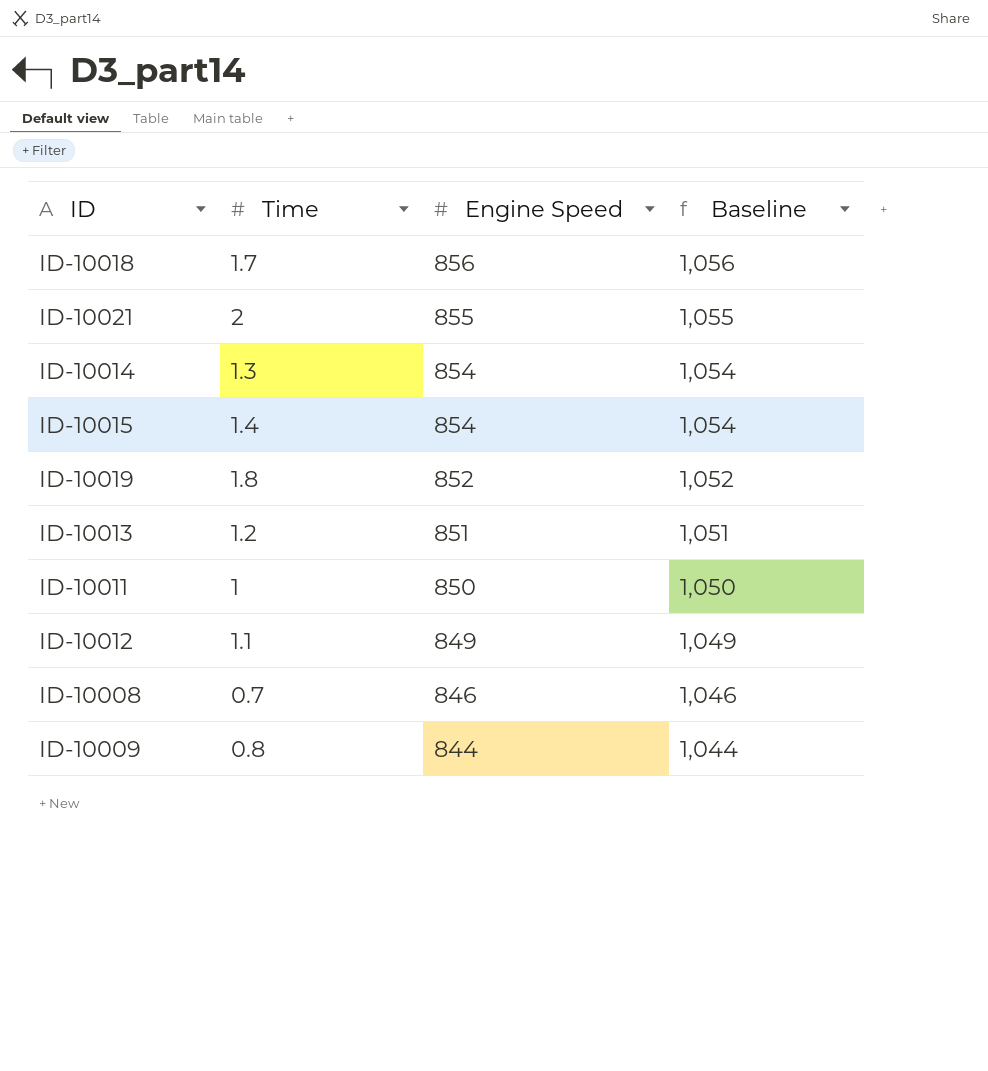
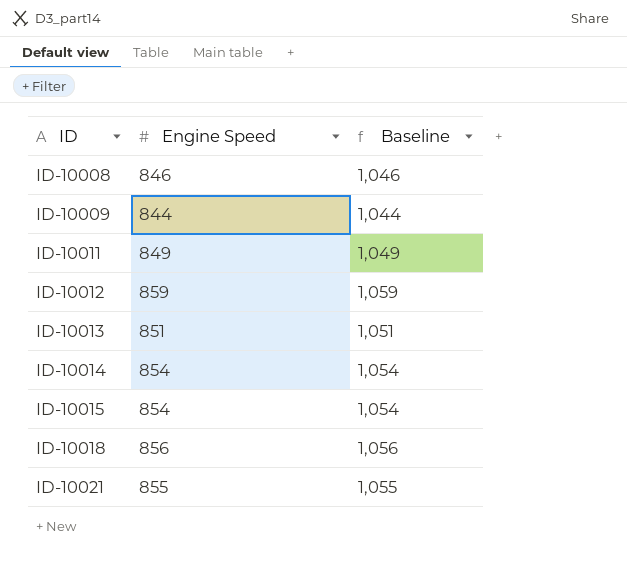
row order: Engine Speed descending -> ID ascending
column Time | position: 2 -> none
row ID-10019: 1.8 | 852 | 1,052 -> none
ID-10011 | Engine Speed: 850 -> 849
ID-10011 | Baseline: 1,050 -> 1,049
ID-10012 | Engine Speed: 849 -> 859
ID-10012 | Baseline: 1,049 -> 1,059

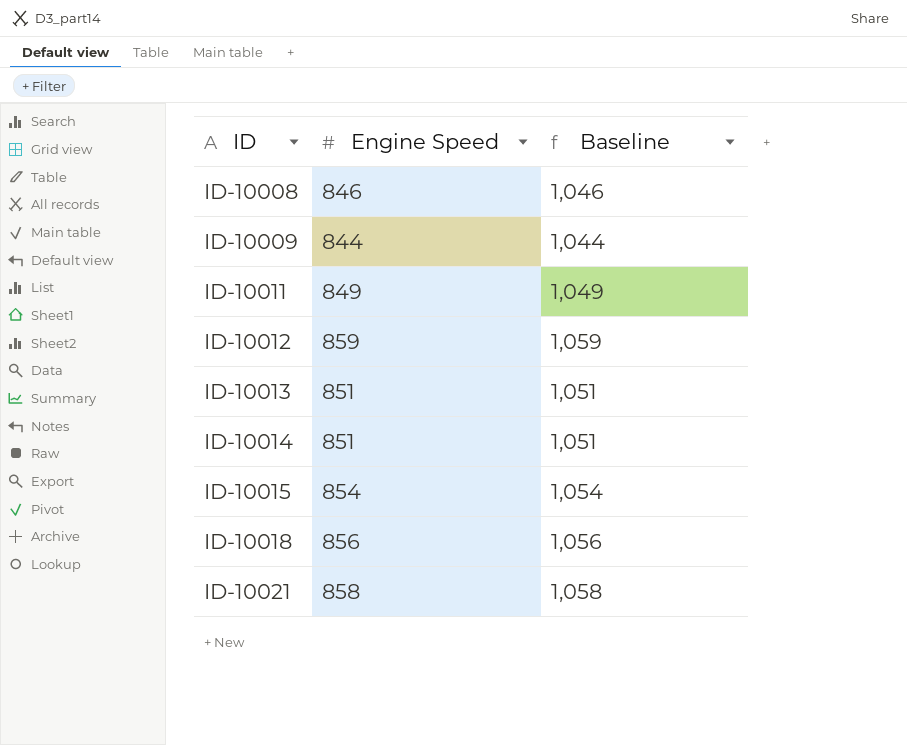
ID-10014 | Engine Speed: 854 -> 851
ID-10014 | Baseline: 1,054 -> 1,051
ID-10021 | Engine Speed: 855 -> 858
ID-10021 | Baseline: 1,055 -> 1,058

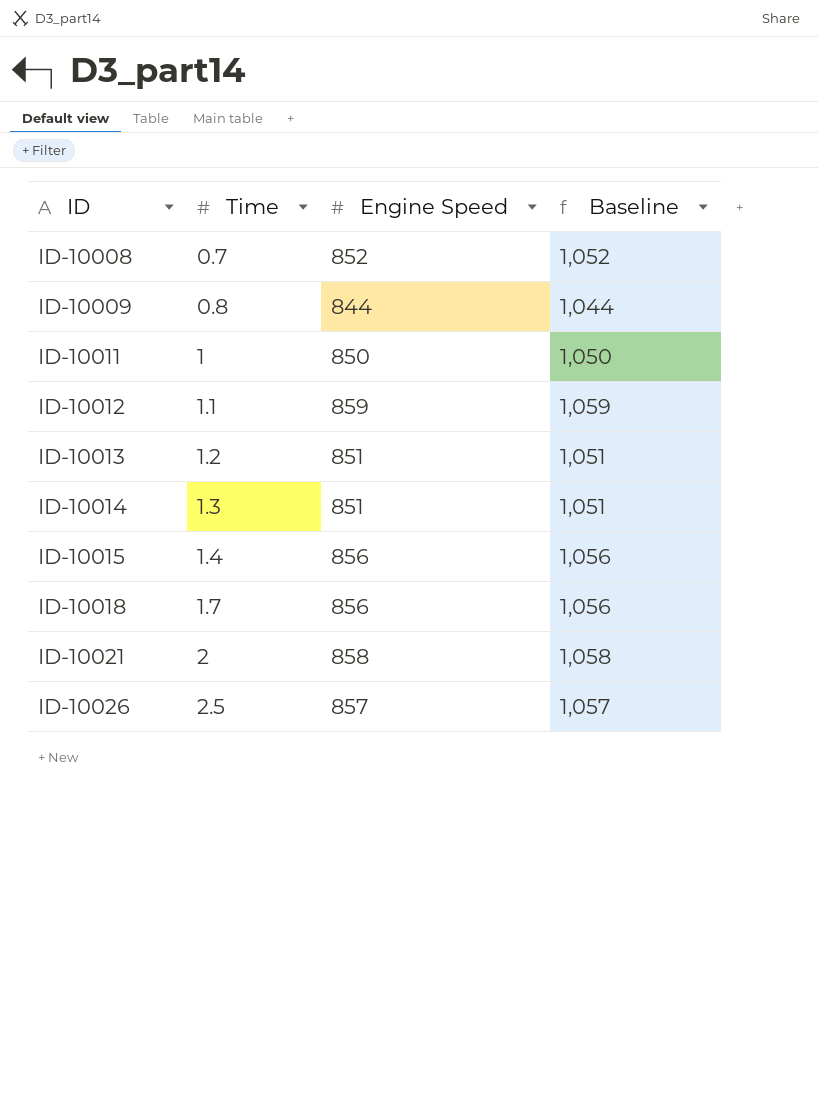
column Time | position: none -> 2
ID-10008 | Engine Speed: 846 -> 852
ID-10008 | Baseline: 1,046 -> 1,052
ID-10011 | Engine Speed: 849 -> 850
ID-10011 | Baseline: 1,049 -> 1,050
ID-10015 | Engine Speed: 854 -> 856
ID-10015 | Baseline: 1,054 -> 1,056
row ID-10026: none -> 2.5 | 857 | 1,057

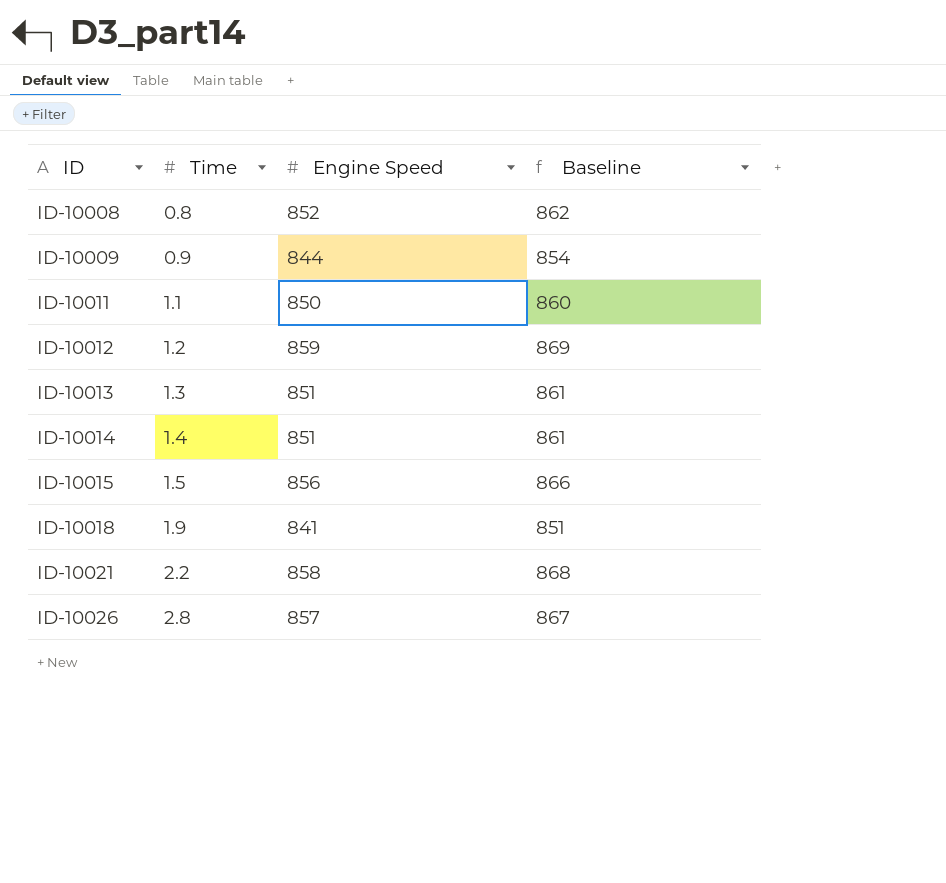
column Baseline | formula: [Engine Speed] + 200 -> [Engine Speed] + 10
ID-10008 | Time: 0.7 -> 0.8
ID-10009 | Time: 0.8 -> 0.9
ID-10011 | Time: 1 -> 1.1
ID-10012 | Time: 1.1 -> 1.2
ID-10013 | Time: 1.2 -> 1.3
ID-10014 | Time: 1.3 -> 1.4
ID-10015 | Time: 1.4 -> 1.5
ID-10018 | Time: 1.7 -> 1.9
ID-10018 | Engine Speed: 856 -> 841
ID-10021 | Time: 2 -> 2.2
ID-10026 | Time: 2.5 -> 2.8

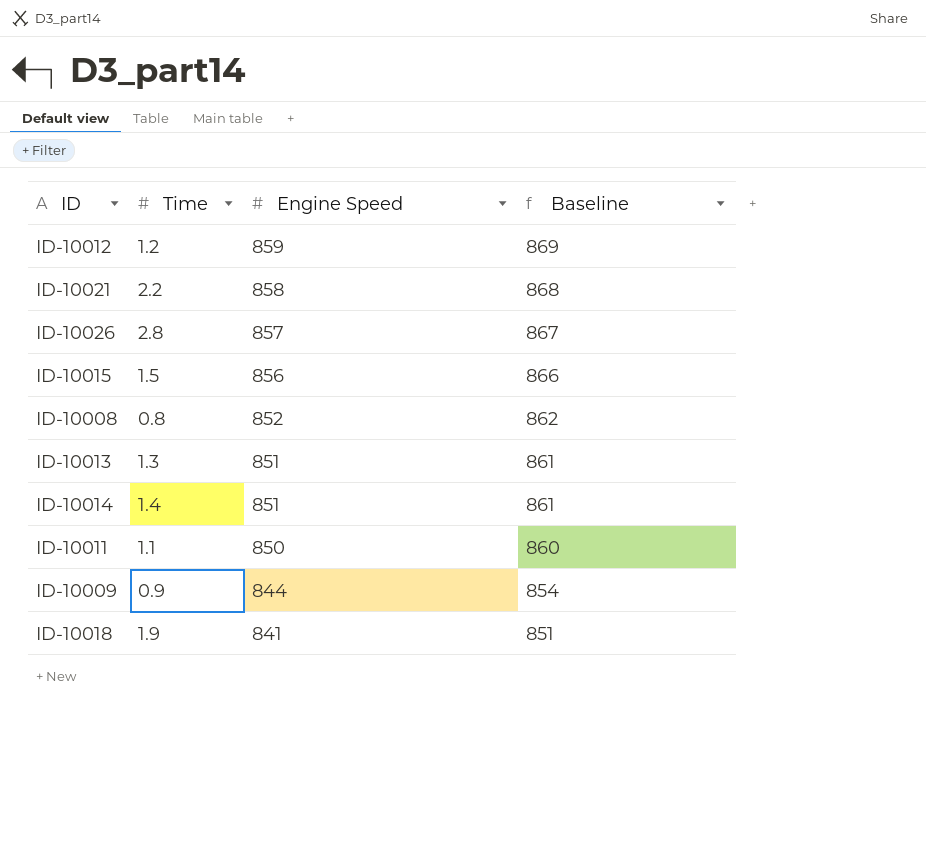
row order: ID ascending -> Engine Speed descending

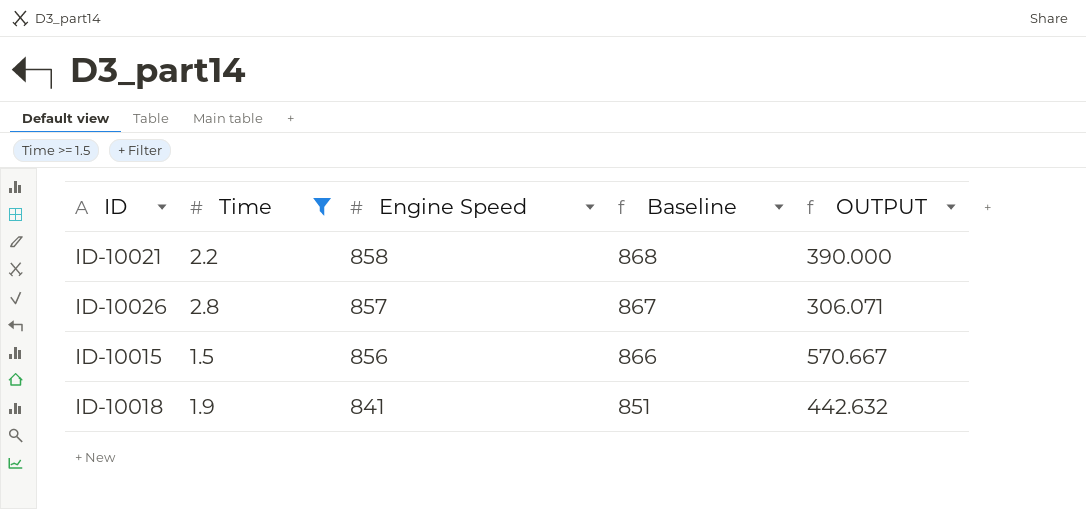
filter: none -> Time >= 1.5
column OUTPUT | formula: none -> [Engine Speed] / [Time]

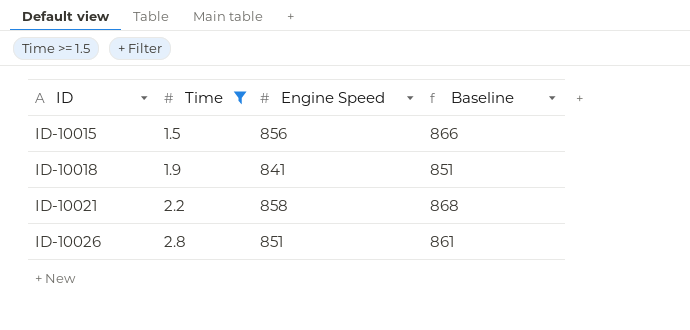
row order: Engine Speed descending -> ID ascending
column OUTPUT | formula: [Engine Speed] / [Time] -> none
ID-10026 | Engine Speed: 857 -> 851
ID-10026 | Baseline: 867 -> 861

